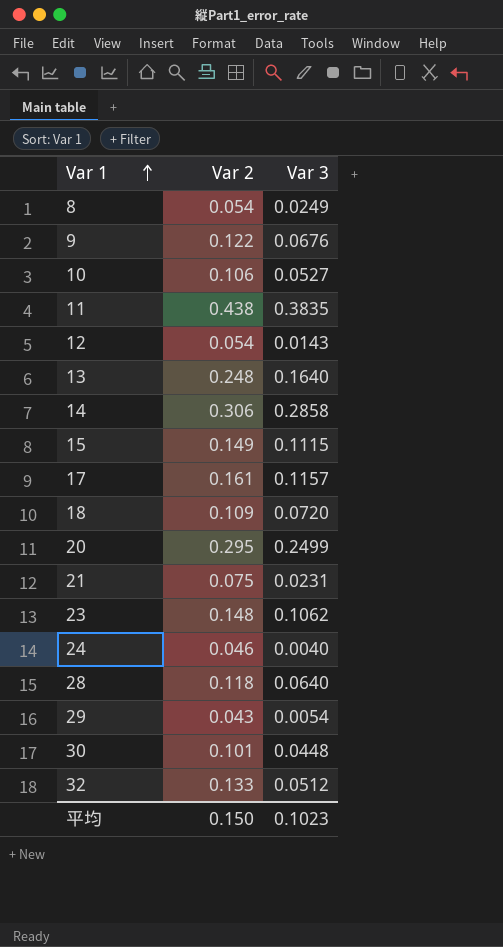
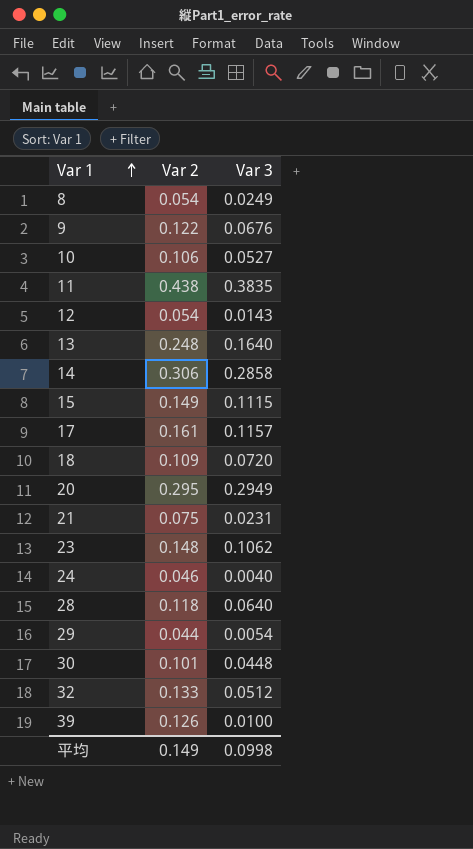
20 | Var 3: 0.2499 -> 0.2949
29 | Var 2: 0.043 -> 0.044
row 39: none -> 0.126 | 0.0100
平均 | Var 2: 0.150 -> 0.149
平均 | Var 3: 0.1023 -> 0.0998

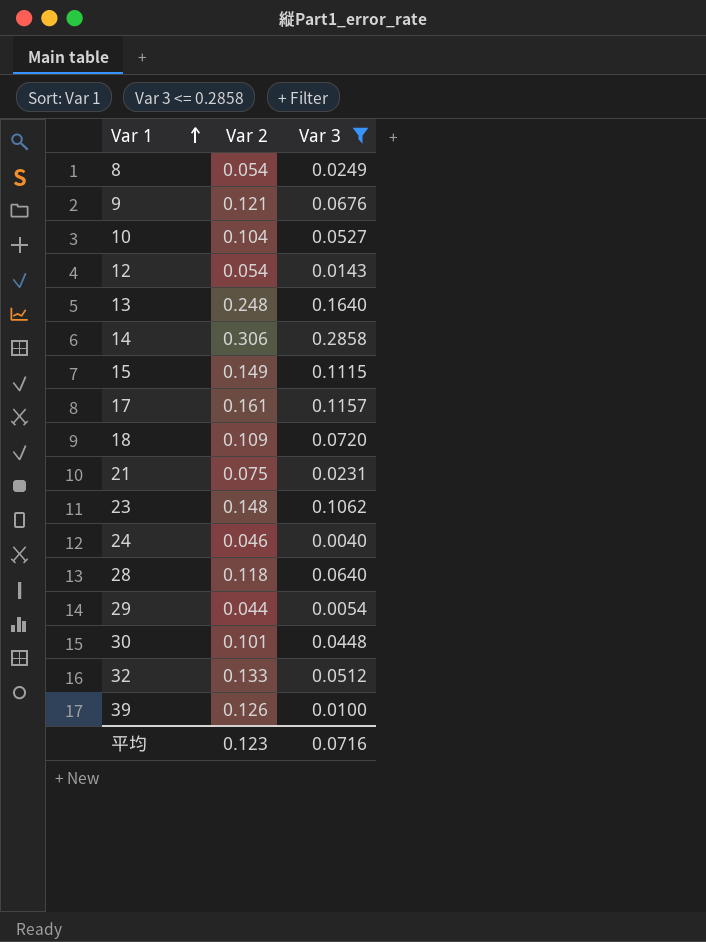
filter: none -> Var 3 <= 0.2858
9 | Var 2: 0.122 -> 0.121
10 | Var 2: 0.106 -> 0.104
平均 | Var 2: 0.149 -> 0.123
平均 | Var 3: 0.0998 -> 0.0716

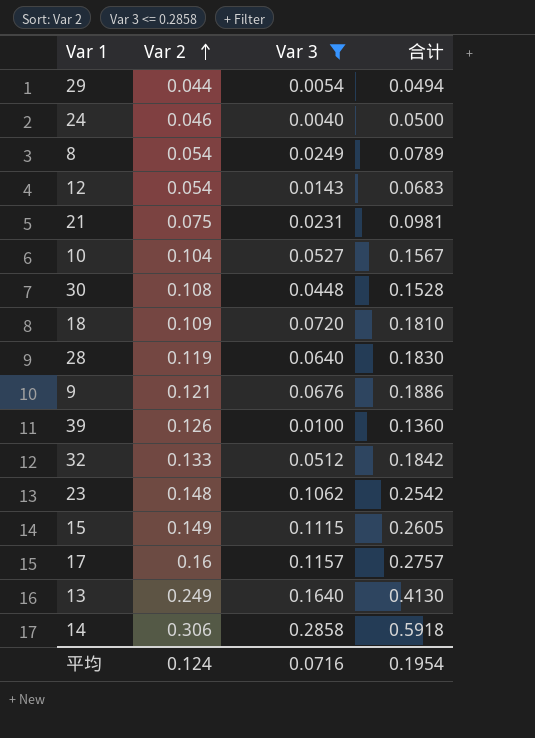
row order: Var 1 ascending -> Var 2 ascending
column 合计 | formula: none -> [Var 2] + [Var 3]
30 | Var 2: 0.101 -> 0.108
28 | Var 2: 0.118 -> 0.119
17 | Var 2: 0.161 -> 0.16
13 | Var 2: 0.248 -> 0.249
平均 | Var 2: 0.123 -> 0.124

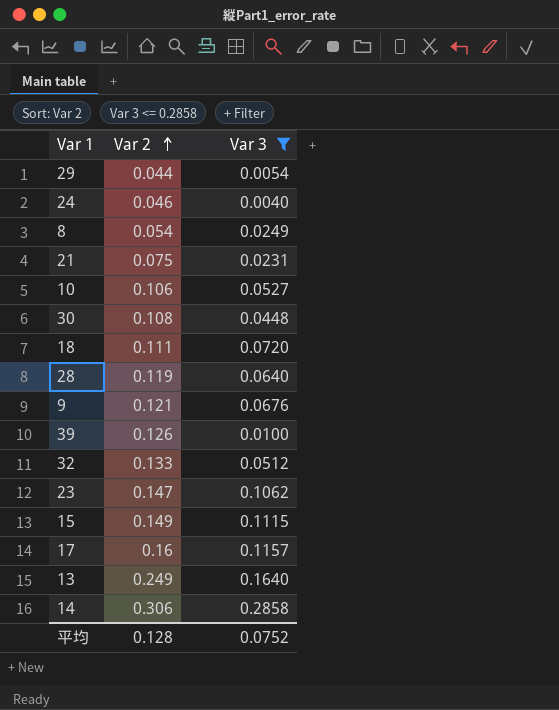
column 合计 | formula: [Var 2] + [Var 3] -> none
row 12: 0.054 | 0.0143 | 0.0683 -> none
10 | Var 2: 0.104 -> 0.106
18 | Var 2: 0.109 -> 0.111
23 | Var 2: 0.148 -> 0.147
平均 | Var 2: 0.124 -> 0.128
平均 | Var 3: 0.0716 -> 0.0752

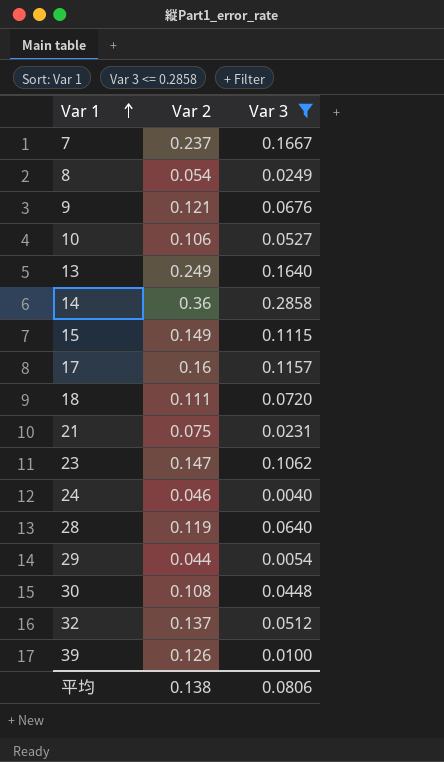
row order: Var 2 ascending -> Var 1 ascending
row 7: none -> 0.237 | 0.1667
14 | Var 2: 0.306 -> 0.36
32 | Var 2: 0.133 -> 0.137
平均 | Var 2: 0.128 -> 0.138
平均 | Var 3: 0.0752 -> 0.0806

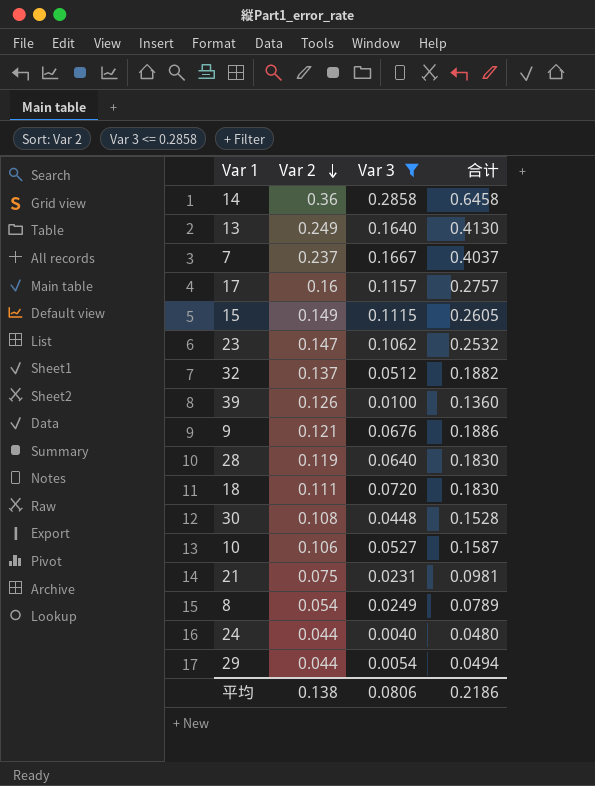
row order: Var 1 ascending -> Var 2 descending
column 合计 | formula: none -> [Var 2] + [Var 3]
24 | Var 2: 0.046 -> 0.044

